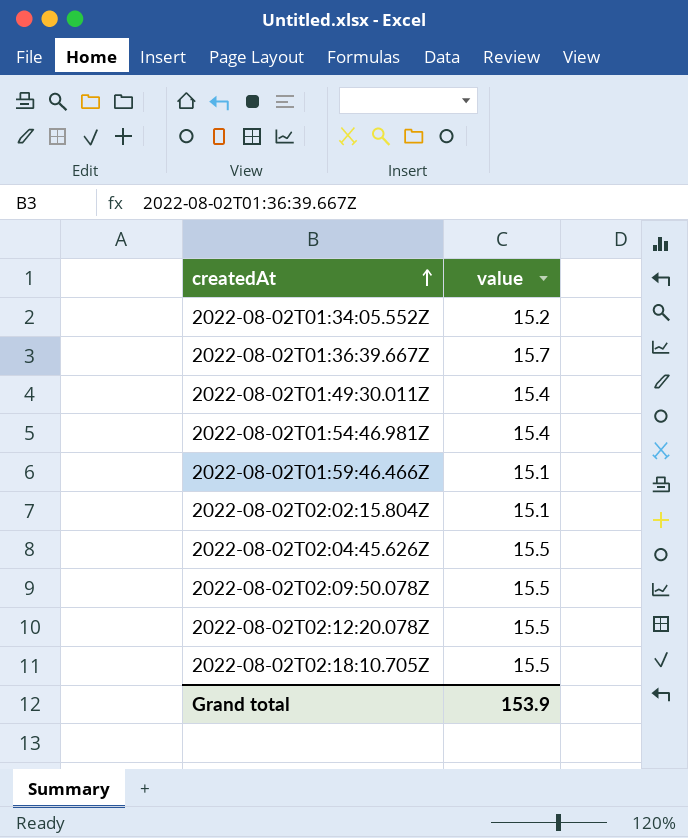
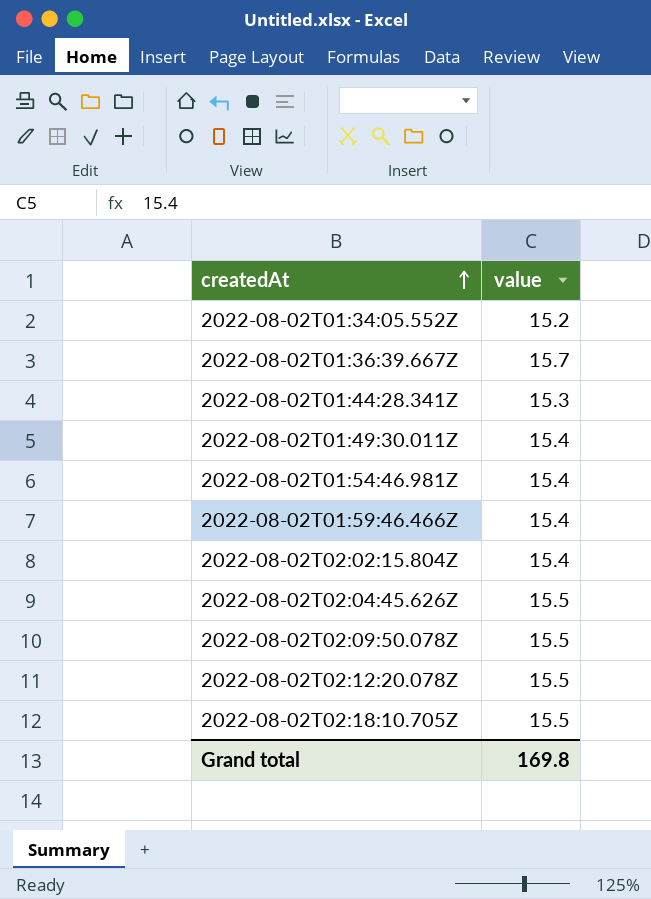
row 2022-08-02T01:44:28.341Z: none -> 15.3
2022-08-02T01:59:46.466Z | value: 15.1 -> 15.4
2022-08-02T02:02:15.804Z | value: 15.1 -> 15.4
Grand total | value: 153.9 -> 169.8

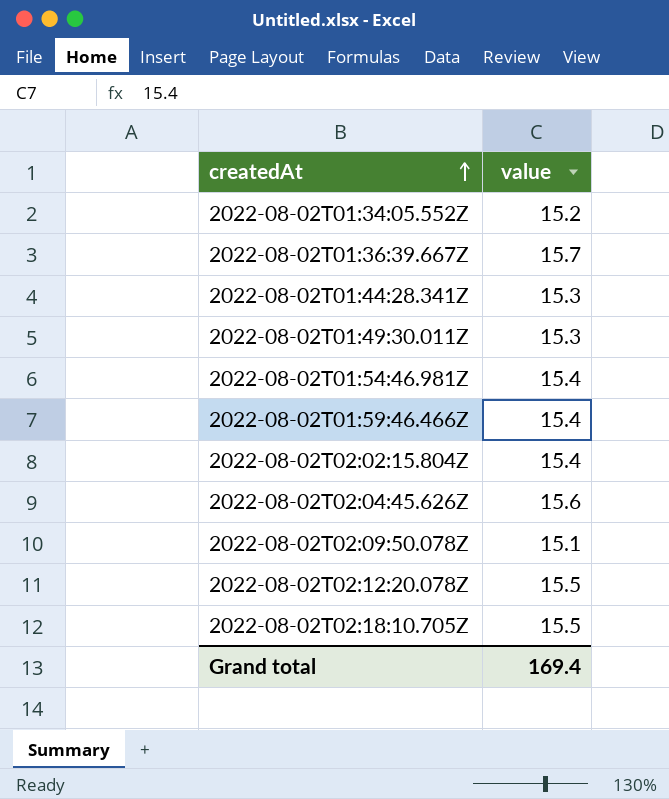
2022-08-02T01:49:30.011Z | value: 15.4 -> 15.3
2022-08-02T02:04:45.626Z | value: 15.5 -> 15.6
2022-08-02T02:09:50.078Z | value: 15.5 -> 15.1
Grand total | value: 169.8 -> 169.4

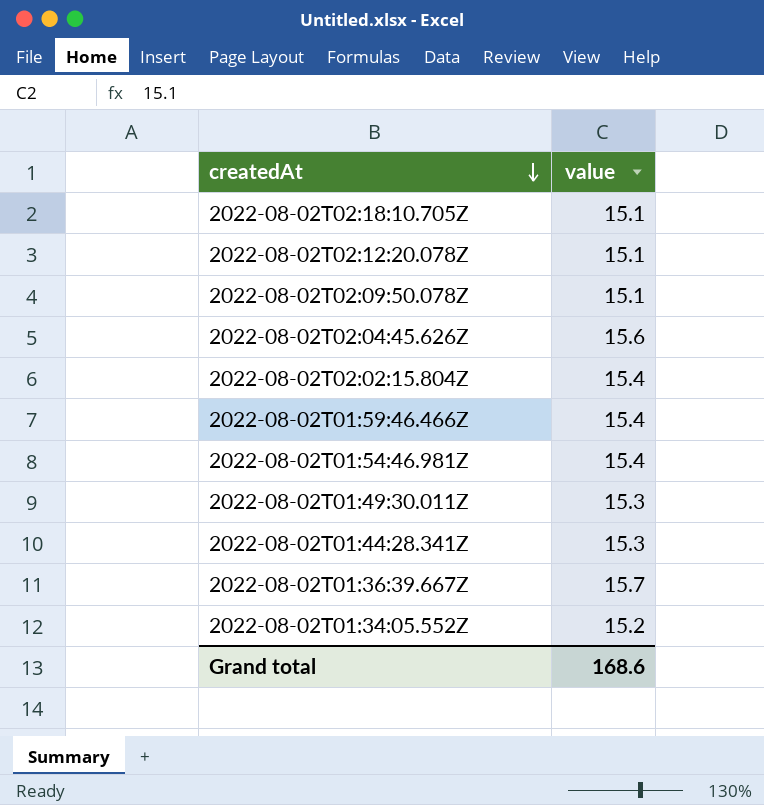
row order: createdAt ascending -> createdAt descending
2022-08-02T02:18:10.705Z | value: 15.5 -> 15.1
2022-08-02T02:12:20.078Z | value: 15.5 -> 15.1
Grand total | value: 169.4 -> 168.6

